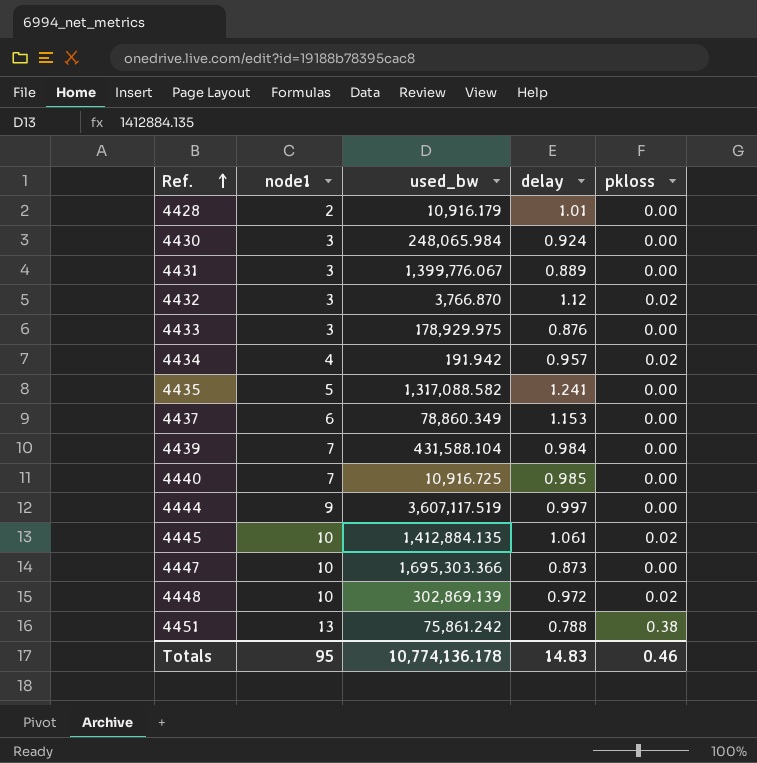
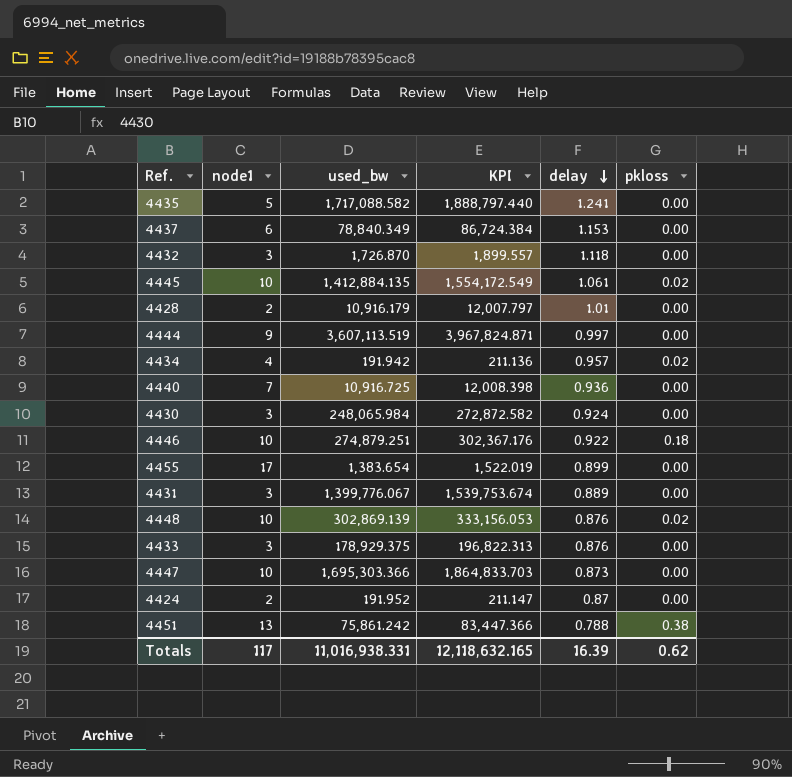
row order: Ref. ascending -> delay descending
column KPI | formula: none -> [used_bw] * 1.1
row 4439: 7 | 431,588.104 | 0.984 | 0.00 -> none
4435 | used_bw: 1,317,088.582 -> 1,717,088.582
4437 | used_bw: 78,860.349 -> 78,840.349
4432 | used_bw: 3,766.870 -> 1,726.870
4432 | delay: 1.12 -> 1.118
4432 | pkloss: 0.02 -> 0.00
4444 | used_bw: 3,607,117.519 -> 3,607,113.519
4440 | delay: 0.985 -> 0.936
row 4446: none -> 10 | 274,879.251 | 302,367.176 | 0.922 | 0.18
row 4455: none -> 17 | 1,383.654 | 1,522.019 | 0.899 | 0.00
4448 | delay: 0.972 -> 0.876
4433 | used_bw: 178,929.975 -> 178,929.375
row 4424: none -> 2 | 191.952 | 211.147 | 0.87 | 0.00
Totals | node1: 95 -> 117
Totals | used_bw: 10,774,136.178 -> 11,016,938.331
Totals | delay: 14.83 -> 16.39
Totals | pkloss: 0.46 -> 0.62

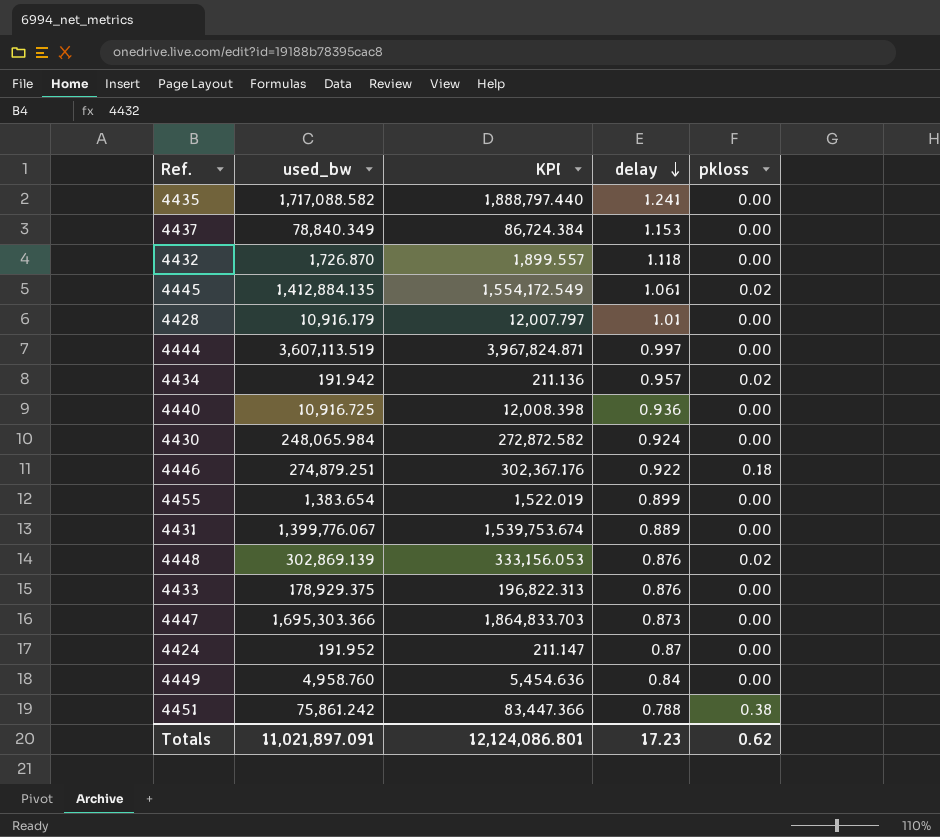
column node1 | position: 2 -> none
row 4449: none -> 4,958.760 | 5,454.636 | 0.84 | 0.00
Totals | used_bw: 11,016,938.331 -> 11,021,897.091
Totals | KPI: 12,118,632.165 -> 12,124,086.801
Totals | delay: 16.39 -> 17.23

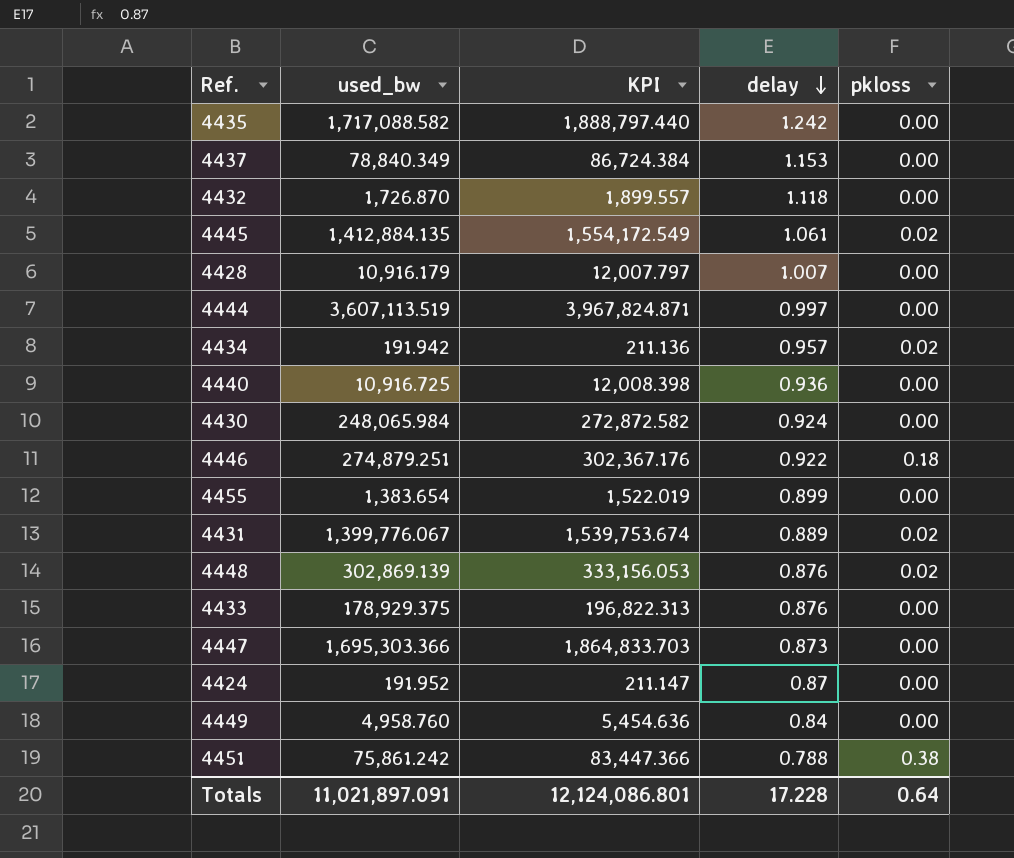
4435 | delay: 1.241 -> 1.242
4428 | delay: 1.01 -> 1.007
4431 | pkloss: 0.00 -> 0.02
Totals | delay: 17.23 -> 17.228
Totals | pkloss: 0.62 -> 0.64

